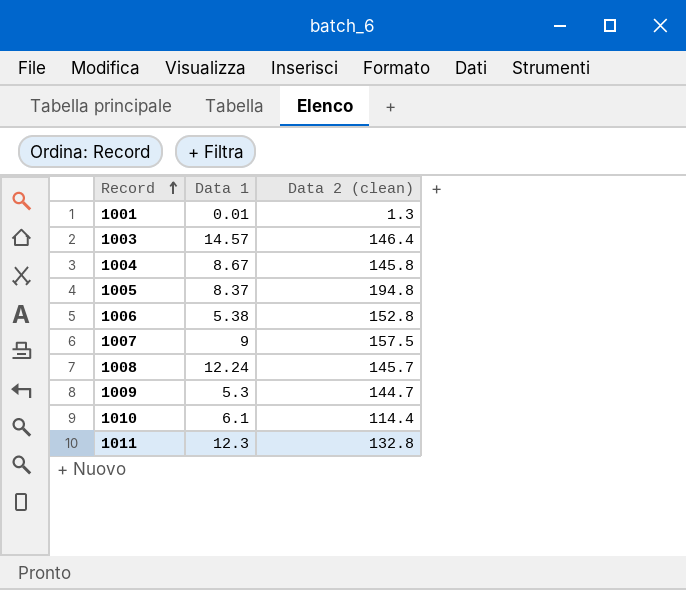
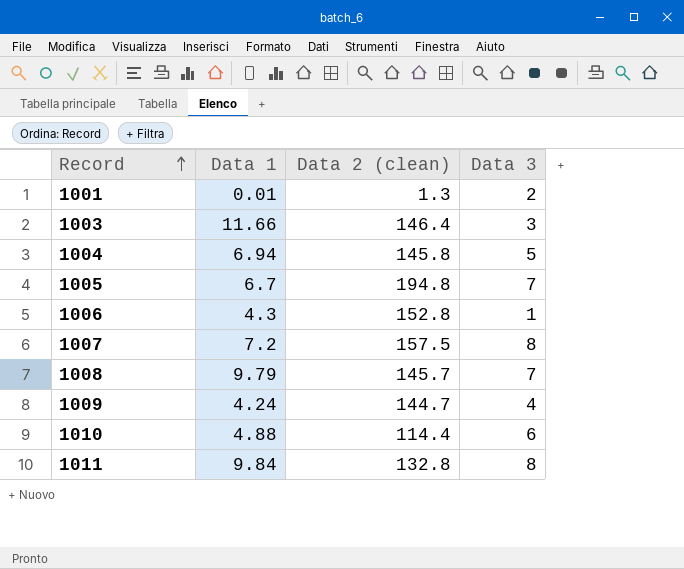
column Data 3 | position: none -> 4
1003 | Data 1: 14.57 -> 11.66
1004 | Data 1: 8.67 -> 6.94
1005 | Data 1: 8.37 -> 6.7
1006 | Data 1: 5.38 -> 4.3
1007 | Data 1: 9 -> 7.2
1008 | Data 1: 12.24 -> 9.79
1009 | Data 1: 5.3 -> 4.24
1010 | Data 1: 6.1 -> 4.88
1011 | Data 1: 12.3 -> 9.84

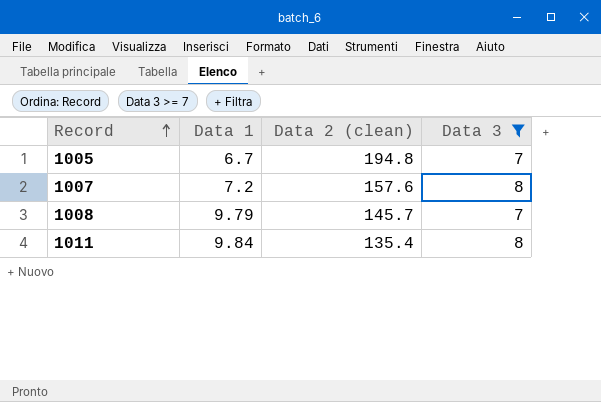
filter: none -> Data 3 >= 7
1007 | Data 2 (clean): 157.5 -> 157.6
1011 | Data 2 (clean): 132.8 -> 135.4

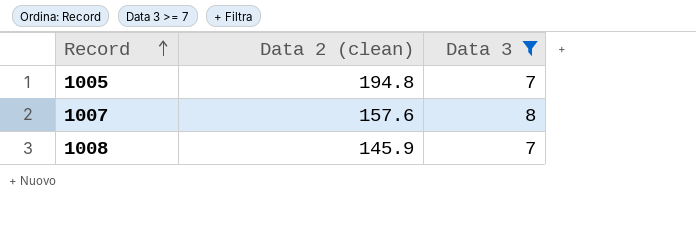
column Data 1 | position: 2 -> none
row 1011: 9.84 | 135.4 | 8 -> none
1008 | Data 2 (clean): 145.7 -> 145.9

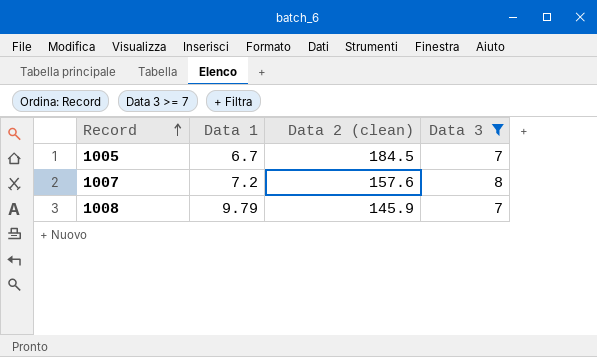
column Data 1 | position: none -> 2
1005 | Data 2 (clean): 194.8 -> 184.5

